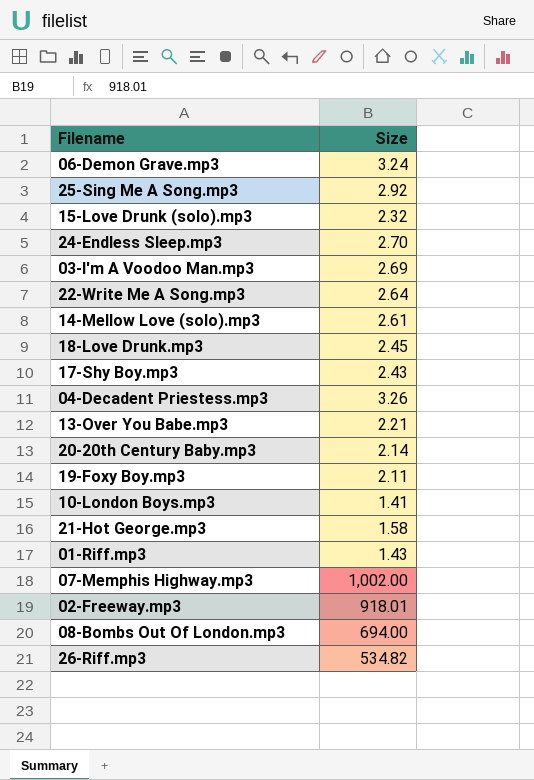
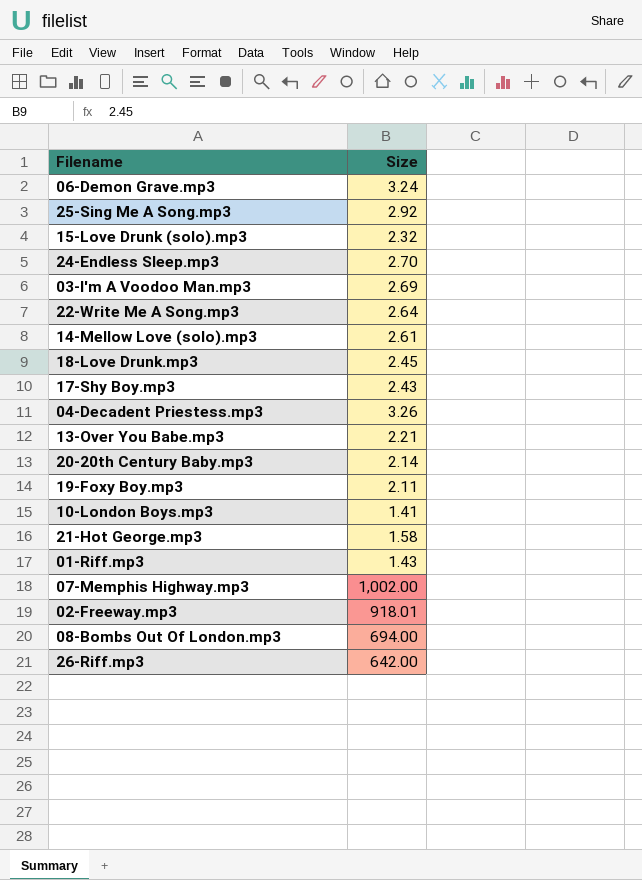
26-Riff.mp3 | Size: 534.82 -> 642.00

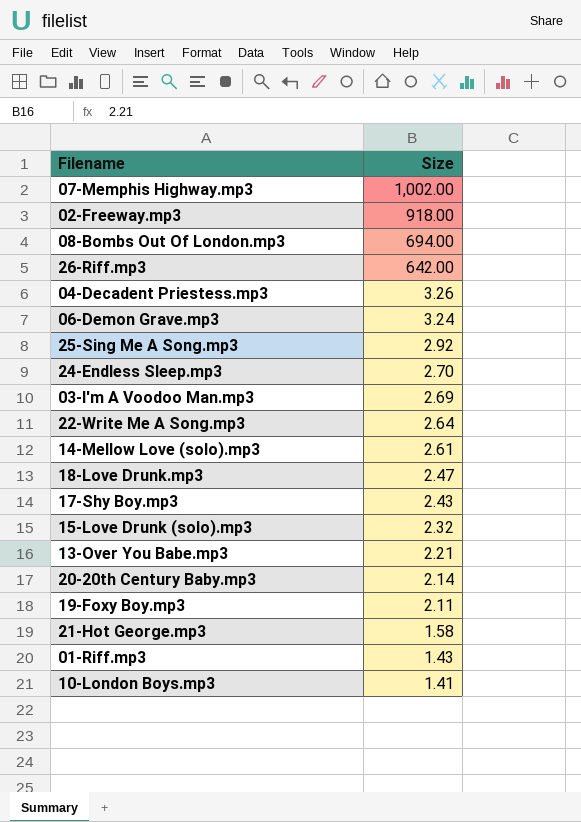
row order: none -> Size descending
02-Freeway.mp3 | Size: 918.01 -> 918.00
18-Love Drunk.mp3 | Size: 2.45 -> 2.47

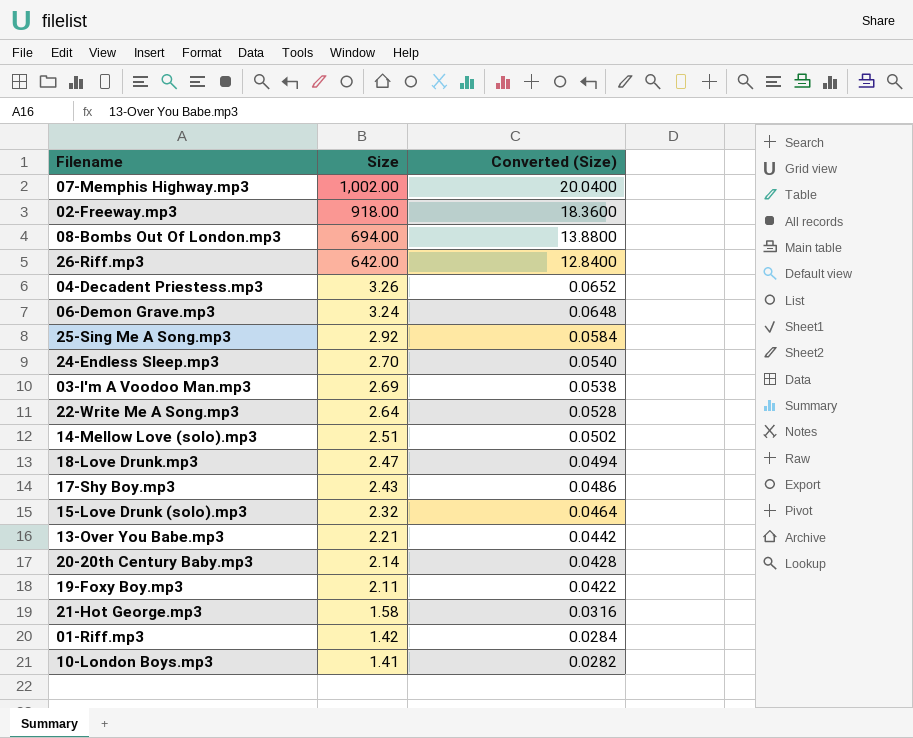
column Converted (Size) | formula: none -> [Size] * 0.02
14-Mellow Love (solo).mp3 | Size: 2.61 -> 2.51
01-Riff.mp3 | Size: 1.43 -> 1.42

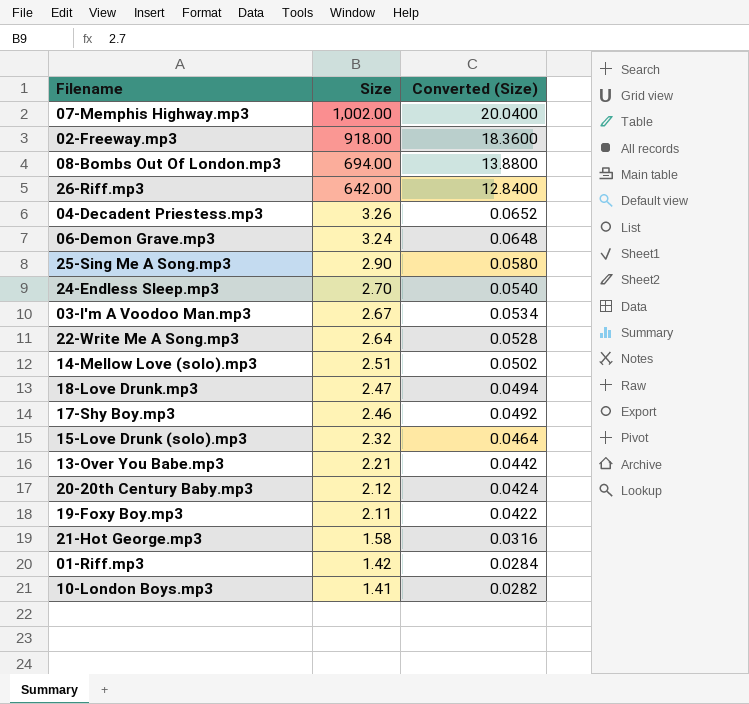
25-Sing Me A Song.mp3 | Size: 2.92 -> 2.90
25-Sing Me A Song.mp3 | Converted (Size): 0.0584 -> 0.0580
03-I'm A Voodoo Man.mp3 | Size: 2.69 -> 2.67
03-I'm A Voodoo Man.mp3 | Converted (Size): 0.0538 -> 0.0534
17-Shy Boy.mp3 | Size: 2.43 -> 2.46
17-Shy Boy.mp3 | Converted (Size): 0.0486 -> 0.0492
20-20th Century Baby.mp3 | Size: 2.14 -> 2.12
20-20th Century Baby.mp3 | Converted (Size): 0.0428 -> 0.0424

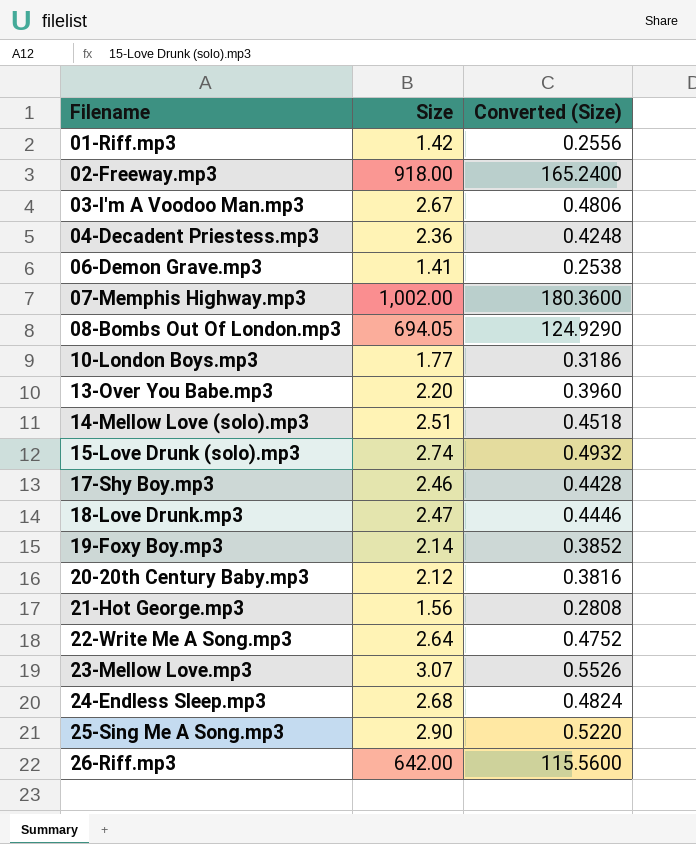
row order: Size descending -> Filename ascending
column Converted (Size) | formula: [Size] * 0.02 -> [Size] * 0.18
04-Decadent Priestess.mp3 | Size: 3.26 -> 2.36
06-Demon Grave.mp3 | Size: 3.24 -> 1.41
08-Bombs Out Of London.mp3 | Size: 694.00 -> 694.05
10-London Boys.mp3 | Size: 1.41 -> 1.77
13-Over You Babe.mp3 | Size: 2.21 -> 2.20
15-Love Drunk (solo).mp3 | Size: 2.32 -> 2.74
19-Foxy Boy.mp3 | Size: 2.11 -> 2.14
21-Hot George.mp3 | Size: 1.58 -> 1.56
row 23-Mellow Love.mp3: none -> 3.07 | 0.5526
24-Endless Sleep.mp3 | Size: 2.70 -> 2.68

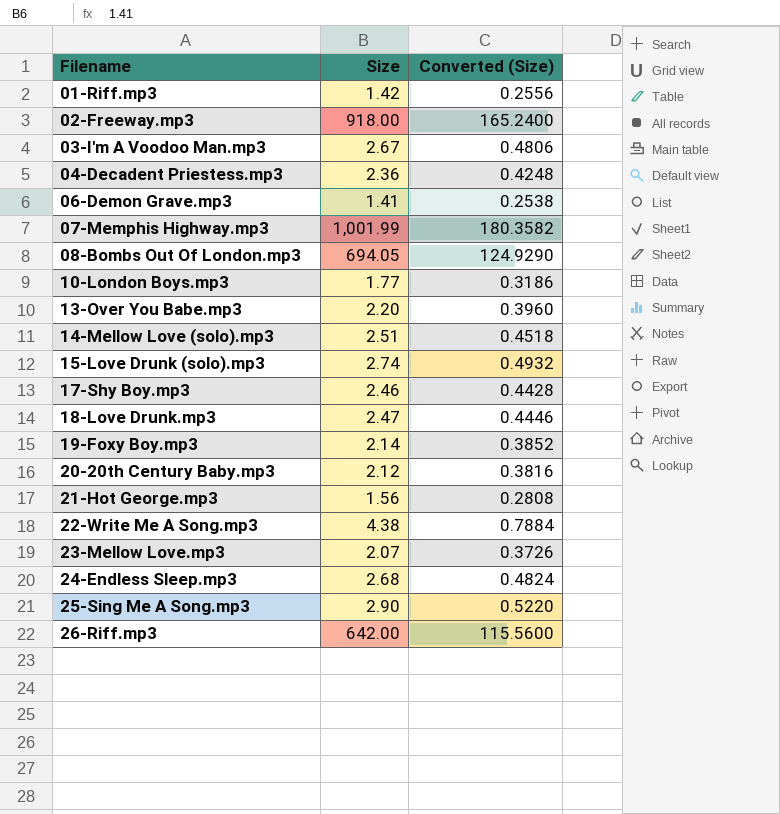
07-Memphis Highway.mp3 | Size: 1,002.00 -> 1,001.99
07-Memphis Highway.mp3 | Converted (Size): 180.3600 -> 180.3582
22-Write Me A Song.mp3 | Size: 2.64 -> 4.38
22-Write Me A Song.mp3 | Converted (Size): 0.4752 -> 0.7884
23-Mellow Love.mp3 | Size: 3.07 -> 2.07
23-Mellow Love.mp3 | Converted (Size): 0.5526 -> 0.3726

